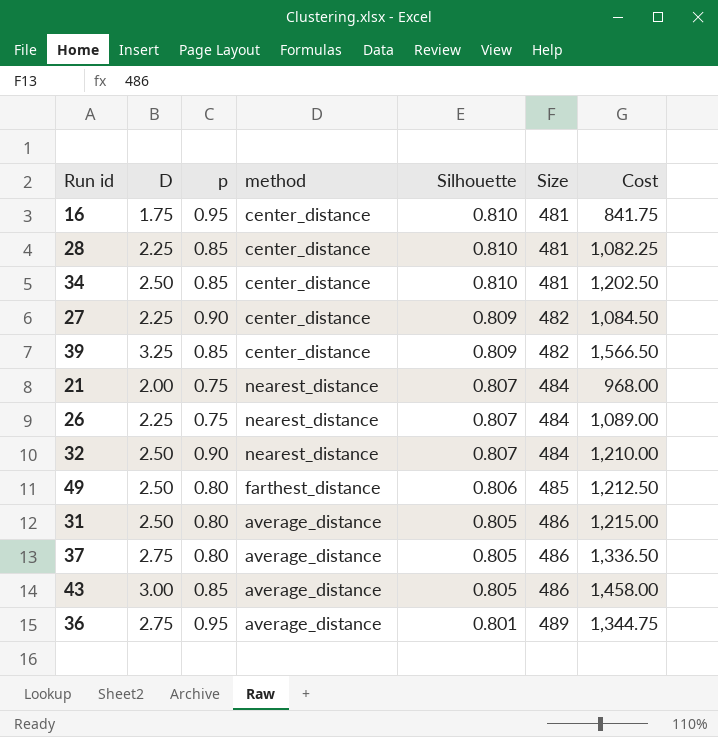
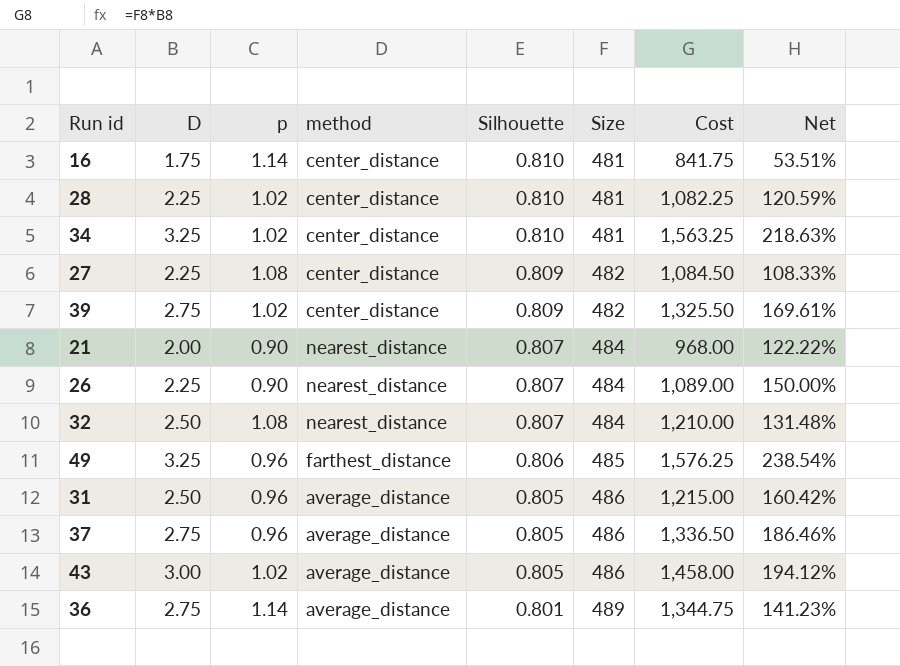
column Net | formula: none -> ([D] - [p]) / [p]
16 | p: 0.95 -> 1.14
28 | p: 0.85 -> 1.02
34 | D: 2.50 -> 3.25
34 | p: 0.85 -> 1.02
34 | Cost: 1,202.50 -> 1,563.25
27 | p: 0.90 -> 1.08
39 | D: 3.25 -> 2.75
39 | p: 0.85 -> 1.02
39 | Cost: 1,566.50 -> 1,325.50
21 | p: 0.75 -> 0.90
26 | p: 0.75 -> 0.90
32 | p: 0.90 -> 1.08
49 | D: 2.50 -> 3.25
49 | p: 0.80 -> 0.96
49 | Cost: 1,212.50 -> 1,576.25
31 | p: 0.80 -> 0.96
37 | p: 0.80 -> 0.96
43 | p: 0.85 -> 1.02
36 | p: 0.95 -> 1.14

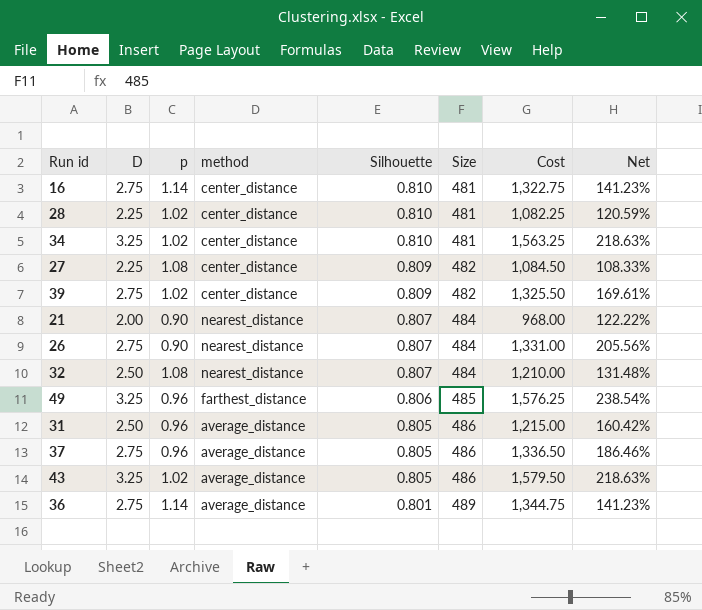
16 | D: 1.75 -> 2.75
16 | Cost: 841.75 -> 1,322.75
16 | Net: 53.51% -> 141.23%
26 | D: 2.25 -> 2.75
26 | Cost: 1,089.00 -> 1,331.00
26 | Net: 150.00% -> 205.56%
43 | D: 3.00 -> 3.25
43 | Cost: 1,458.00 -> 1,579.50
43 | Net: 194.12% -> 218.63%

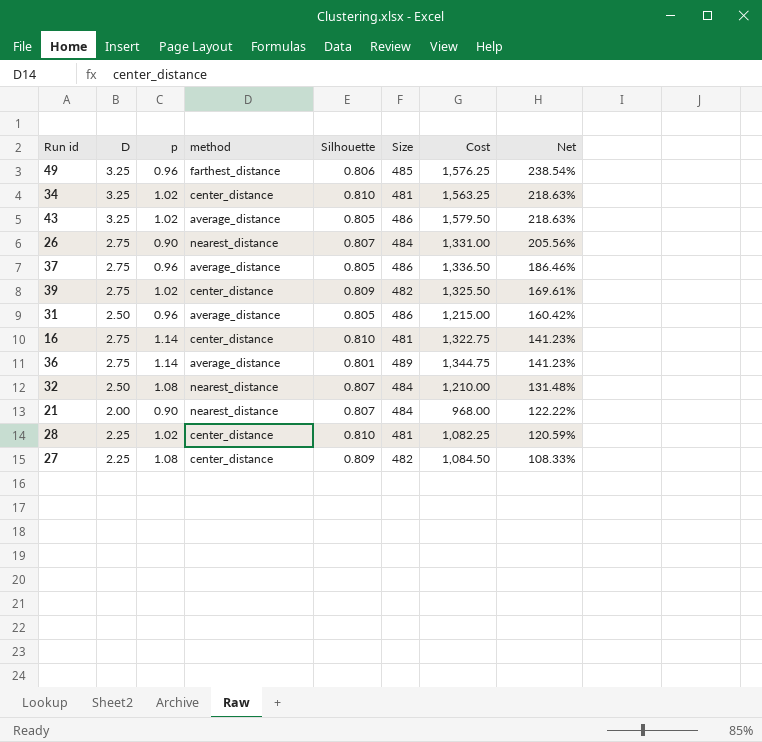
row order: Silhouette descending -> Net descending

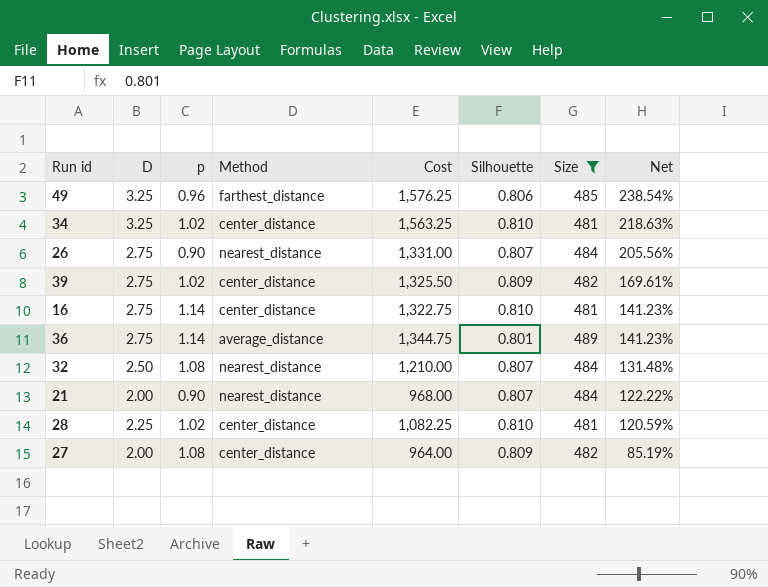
filter: none -> Size != 486
column name: method -> Method
column Cost | position: 7 -> 5
27 | D: 2.25 -> 2.00
27 | Cost: 1,084.50 -> 964.00
27 | Net: 108.33% -> 85.19%

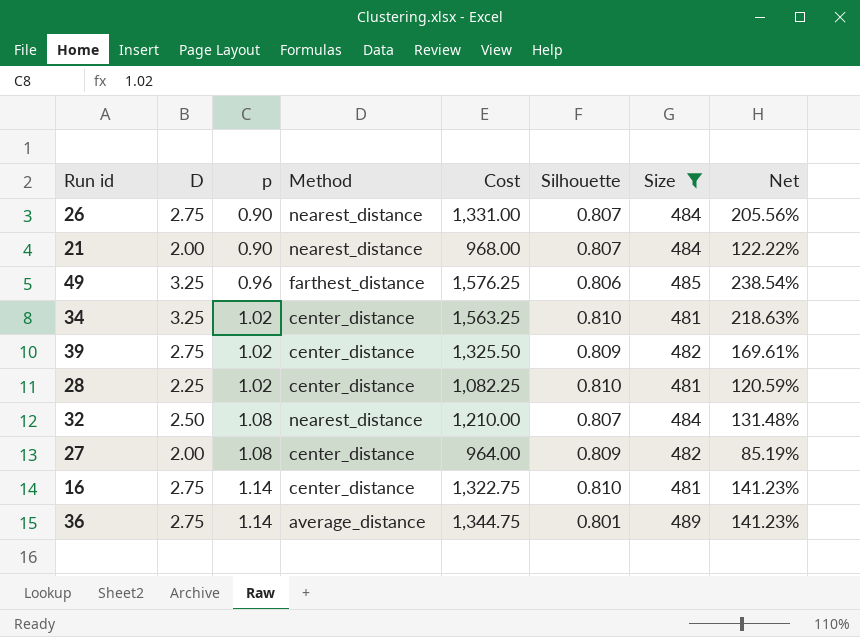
row order: Net descending -> p ascending

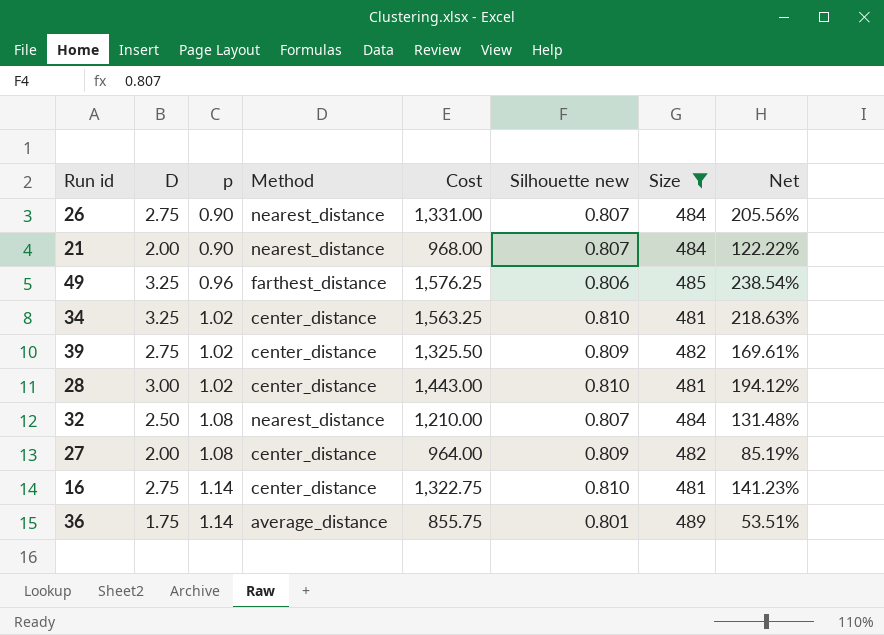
column name: Silhouette -> Silhouette new
28 | D: 2.25 -> 3.00
28 | Cost: 1,082.25 -> 1,443.00
28 | Net: 120.59% -> 194.12%
36 | D: 2.75 -> 1.75
36 | Cost: 1,344.75 -> 855.75
36 | Net: 141.23% -> 53.51%

